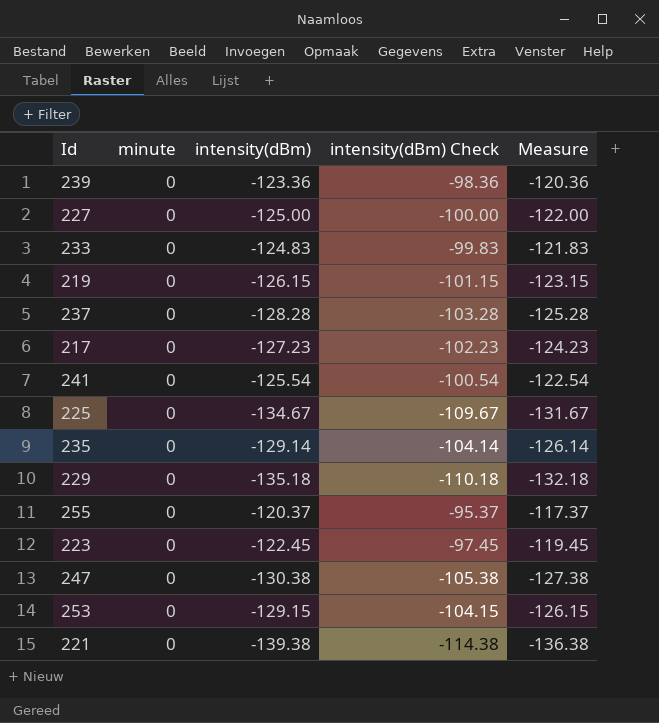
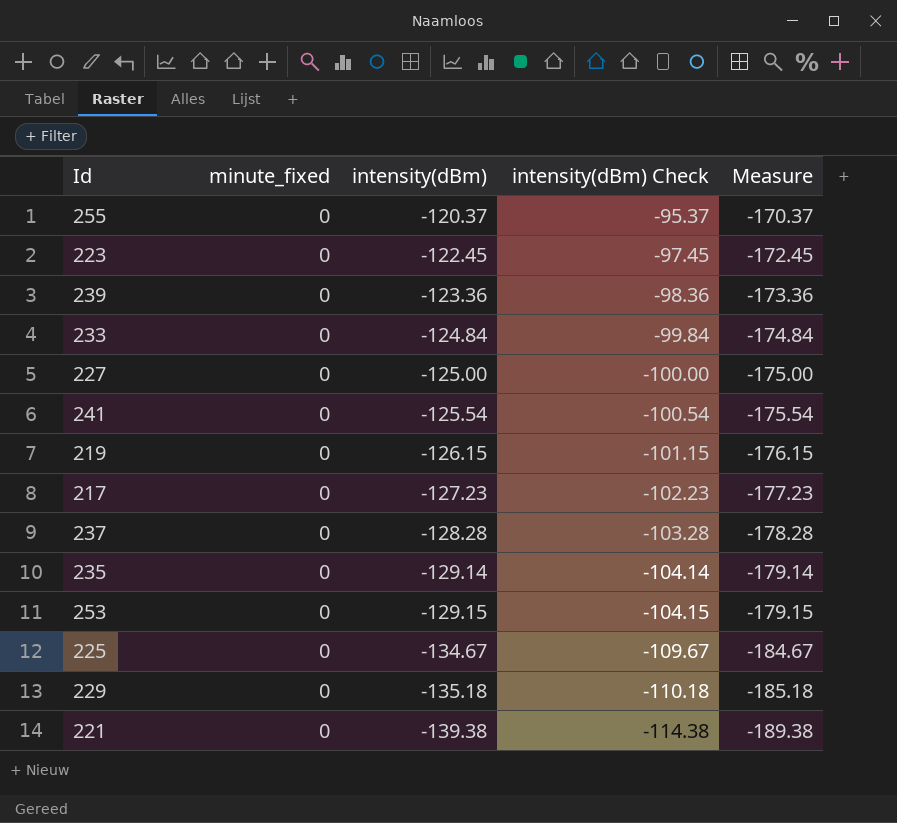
row order: none -> intensity(dBm) descending
column name: minute -> minute_fixed
column Measure | formula: [intensity(dBm)] + 3 -> [intensity(dBm)] - 50
row 247: 0 | -130.38 | -105.38 | -127.38 -> none
233 | intensity(dBm): -124.83 -> -124.84
233 | intensity(dBm) Check: -99.83 -> -99.84

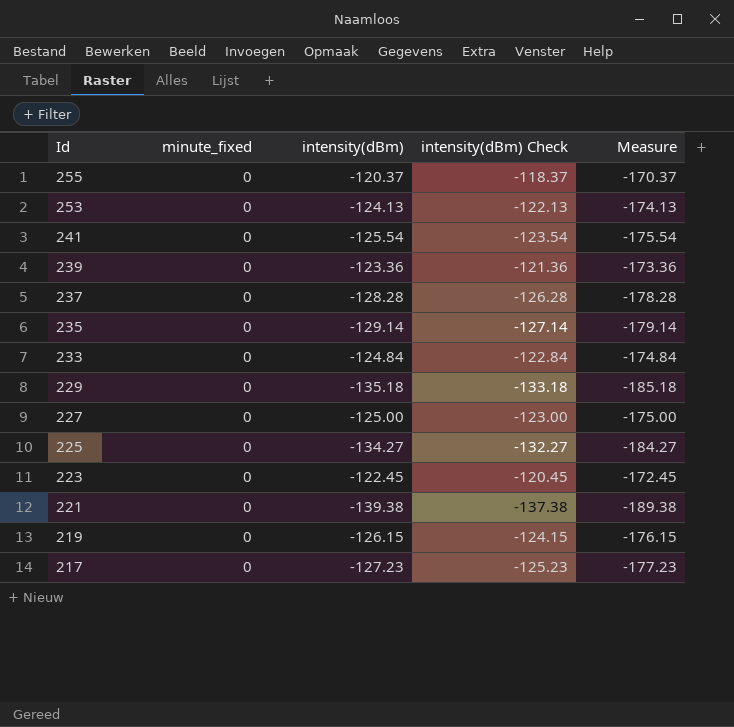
row order: intensity(dBm) descending -> Id descending
column intensity(dBm) Check | formula: [intensity(dBm)] + 25 -> [intensity(dBm)] + 2
253 | intensity(dBm): -129.15 -> -124.13
253 | Measure: -179.15 -> -174.13
225 | intensity(dBm): -134.67 -> -134.27
225 | Measure: -184.67 -> -184.27

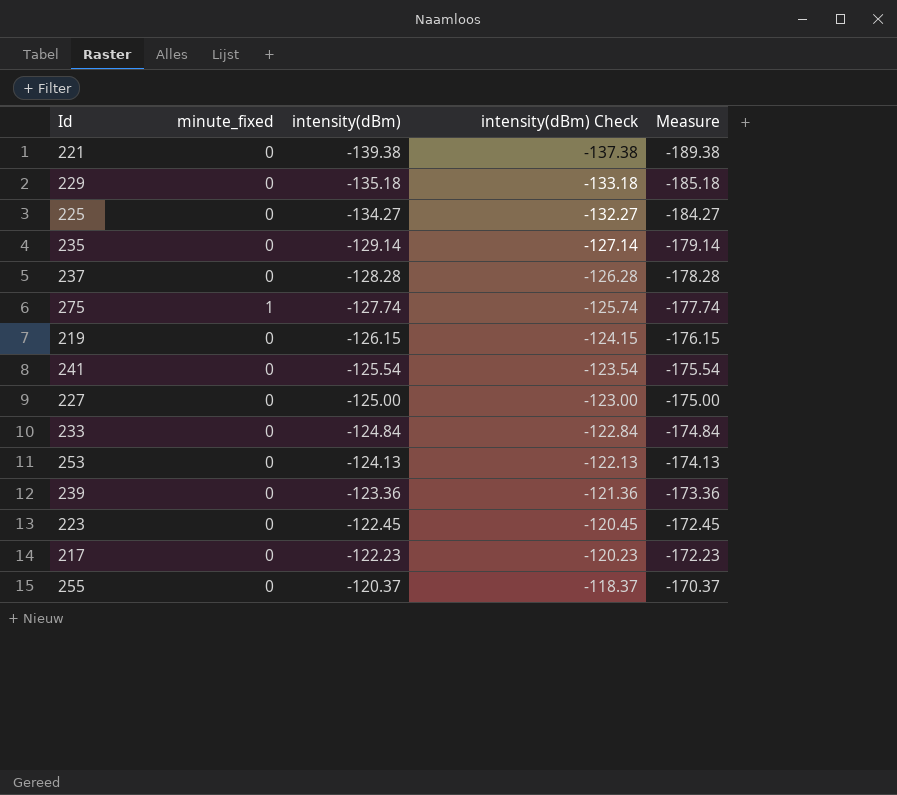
row order: Id descending -> intensity(dBm) ascending
row 275: none -> 1 | -127.74 | -125.74 | -177.74
217 | intensity(dBm): -127.23 -> -122.23
217 | intensity(dBm) Check: -125.23 -> -120.23
217 | Measure: -177.23 -> -172.23

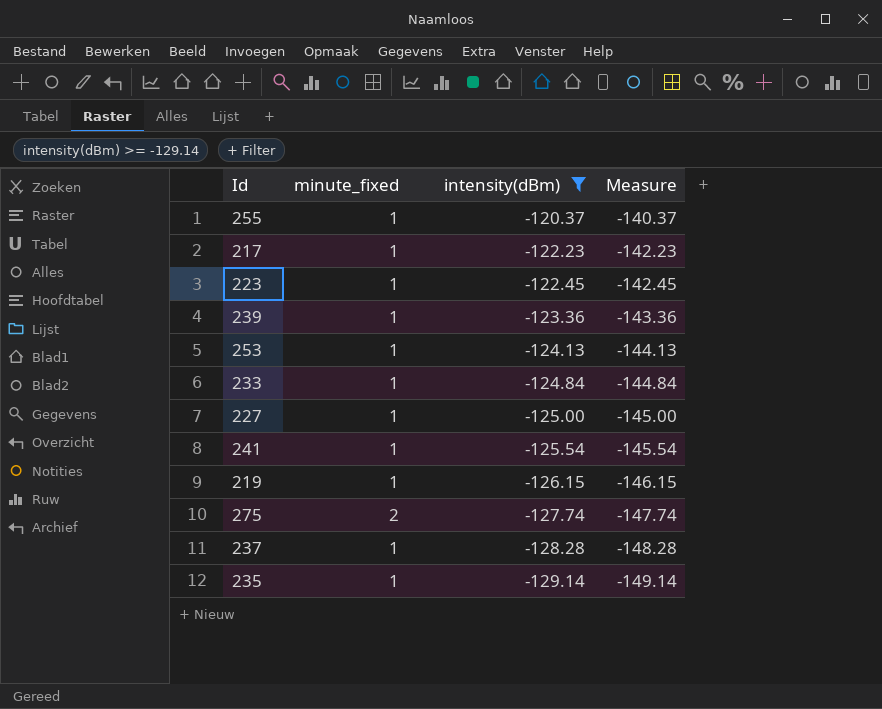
filter: none -> intensity(dBm) >= -129.14
row order: intensity(dBm) ascending -> intensity(dBm) descending
column intensity(dBm) Check | formula: [intensity(dBm)] + 2 -> none
column Measure | formula: [intensity(dBm)] - 50 -> [intensity(dBm)] - 20
255 | minute_fixed: 0 -> 1
217 | minute_fixed: 0 -> 1
223 | minute_fixed: 0 -> 1
239 | minute_fixed: 0 -> 1
253 | minute_fixed: 0 -> 1
233 | minute_fixed: 0 -> 1
227 | minute_fixed: 0 -> 1
241 | minute_fixed: 0 -> 1
219 | minute_fixed: 0 -> 1
275 | minute_fixed: 1 -> 2
237 | minute_fixed: 0 -> 1
235 | minute_fixed: 0 -> 1

